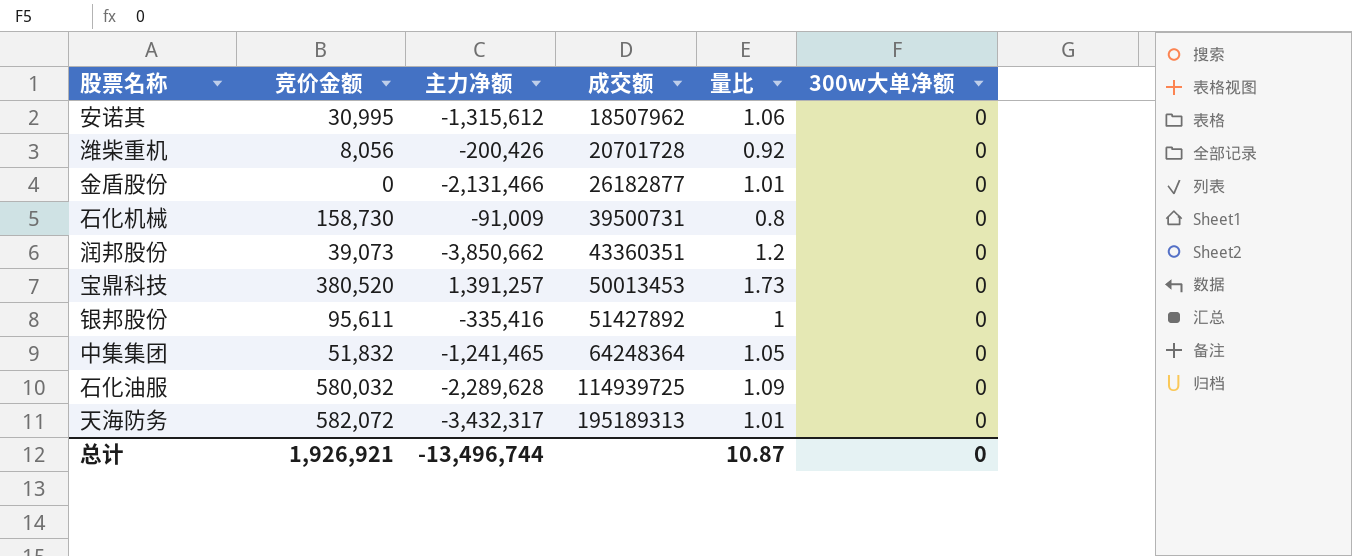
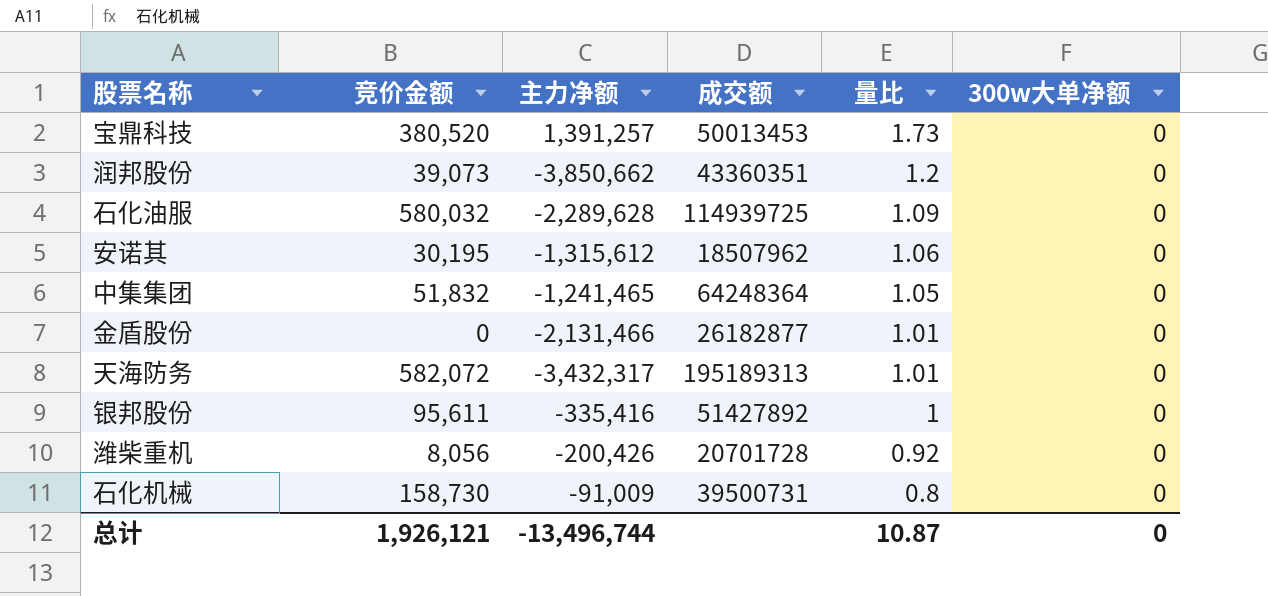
row order: 成交额 ascending -> 量比 descending
安诺其 | 竞价金额: 30,995 -> 30,195
总计 | 竞价金额: 1,926,921 -> 1,926,121

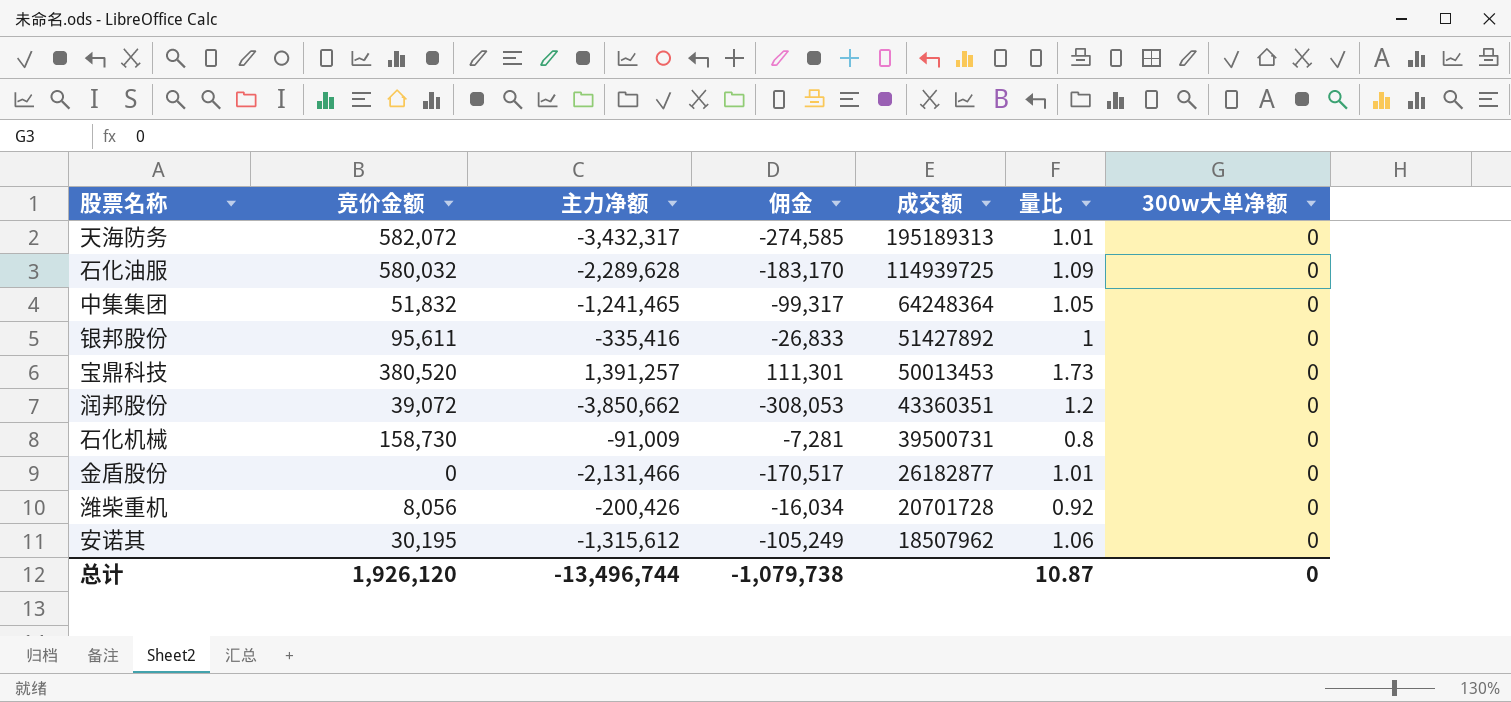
row order: 量比 descending -> 成交额 descending
column 佣金 | formula: none -> [主力净额] * 0.08
润邦股份 | 竞价金额: 39,073 -> 39,072
总计 | 竞价金额: 1,926,121 -> 1,926,120

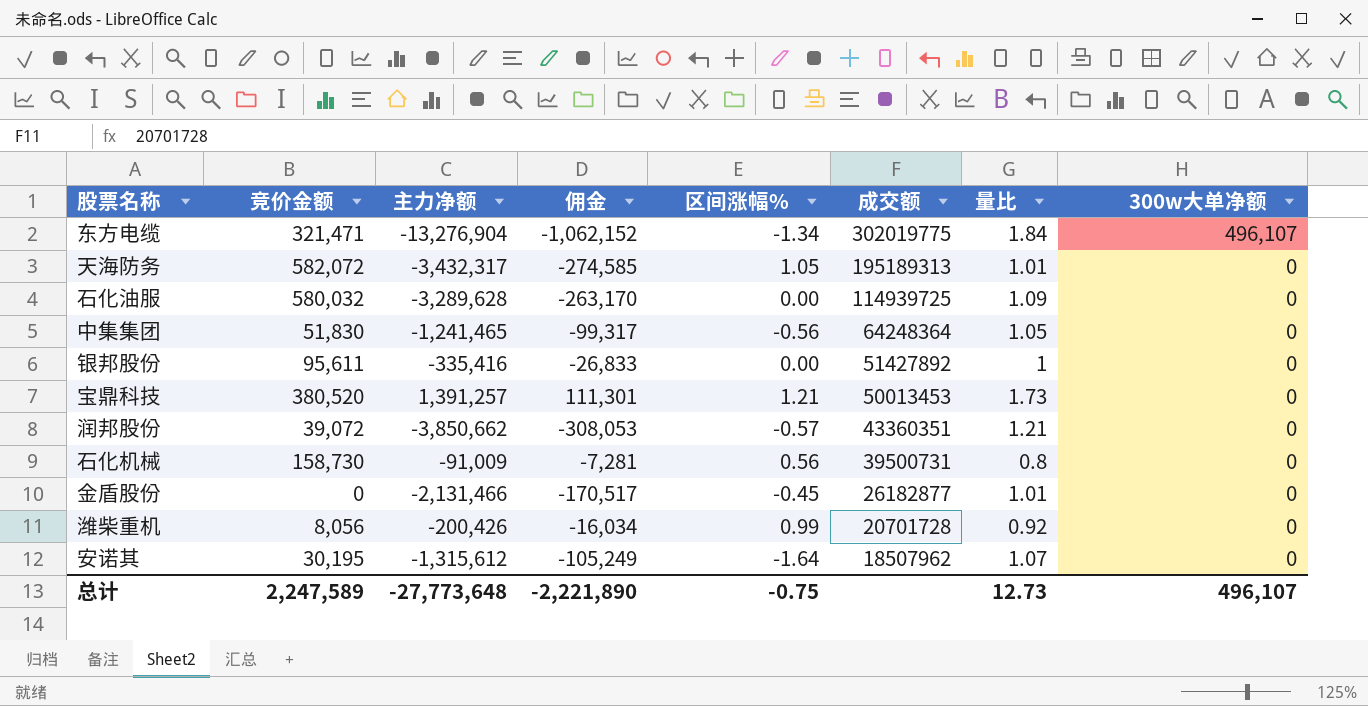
column 区间涨幅% | position: none -> 5
row 东方电缆: none -> 321,471 | -13,276,904 | -1,062,152 | -1.34 | 302019775 | 1.84 | 496,107
石化油服 | 主力净额: -2,289,628 -> -3,289,628
石化油服 | 佣金: -183,170 -> -263,170
中集集团 | 竞价金额: 51,832 -> 51,830
润邦股份 | 量比: 1.2 -> 1.21
安诺其 | 量比: 1.06 -> 1.07
总计 | 竞价金额: 1,926,120 -> 2,247,589
总计 | 主力净额: -13,496,744 -> -27,773,648
总计 | 佣金: -1,079,738 -> -2,221,890
总计 | 量比: 10.87 -> 12.73
总计 | 300w大单净额: 0 -> 496,107

